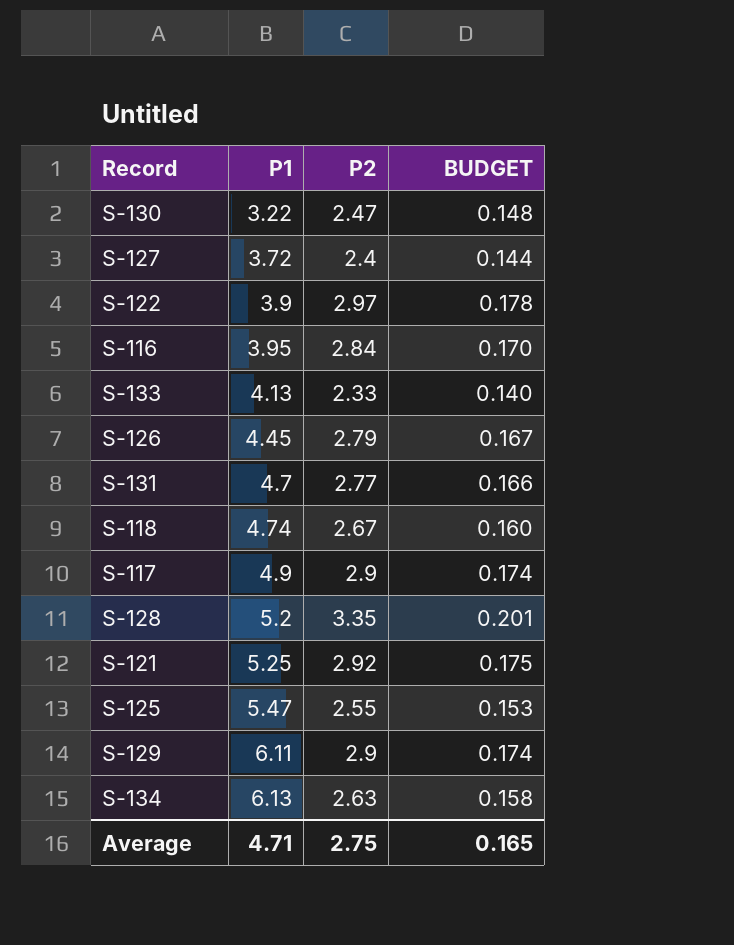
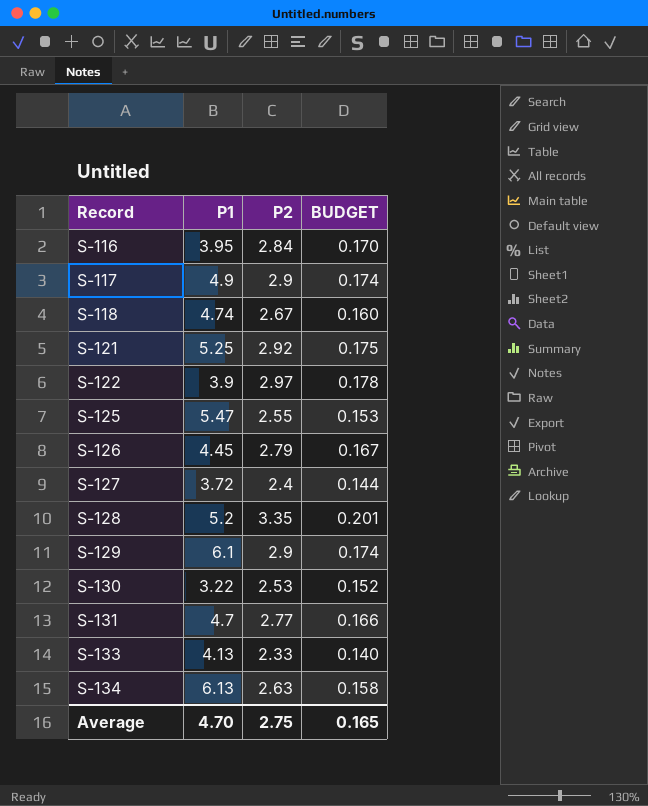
row order: P1 ascending -> Record ascending
S-129 | P1: 6.11 -> 6.1
S-130 | P2: 2.47 -> 2.53
S-130 | BUDGET: 0.148 -> 0.152
Average | P1: 4.71 -> 4.70

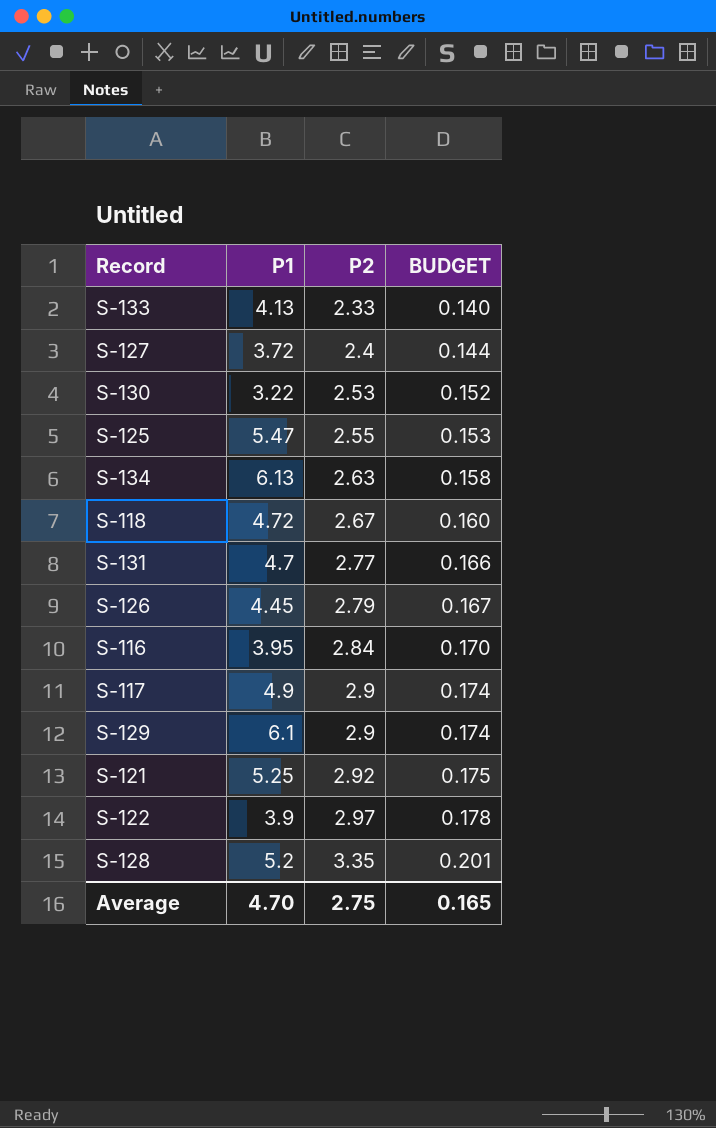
row order: Record ascending -> P2 ascending
S-118 | P1: 4.74 -> 4.72

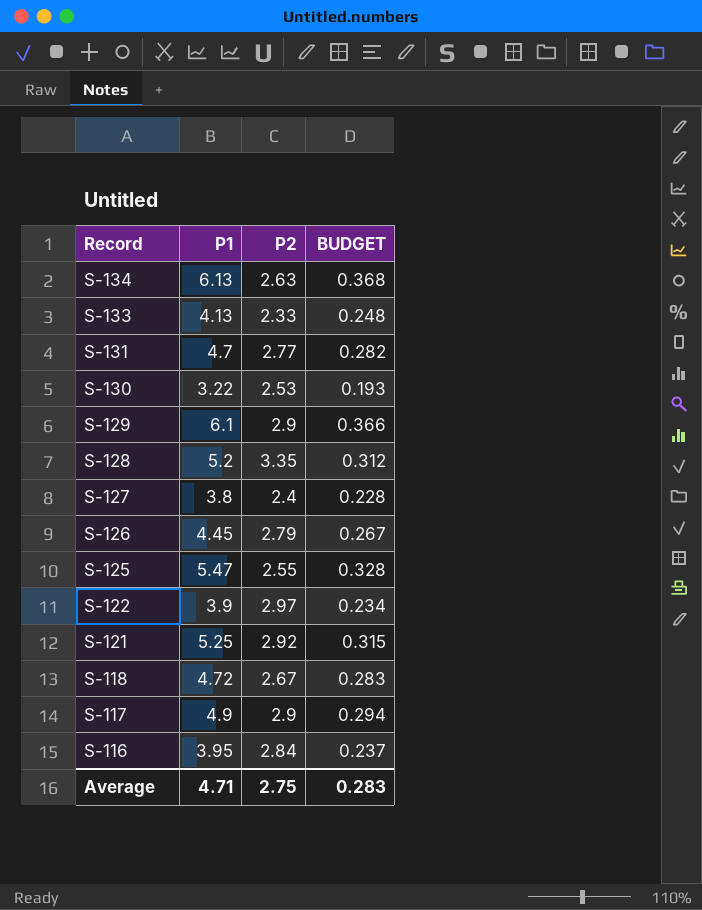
row order: P2 ascending -> Record descending
column BUDGET | formula: [P2] * 0.06 -> [P1] * 0.06
S-127 | P1: 3.72 -> 3.8
Average | P1: 4.70 -> 4.71
Average | BUDGET: 0.165 -> 0.283

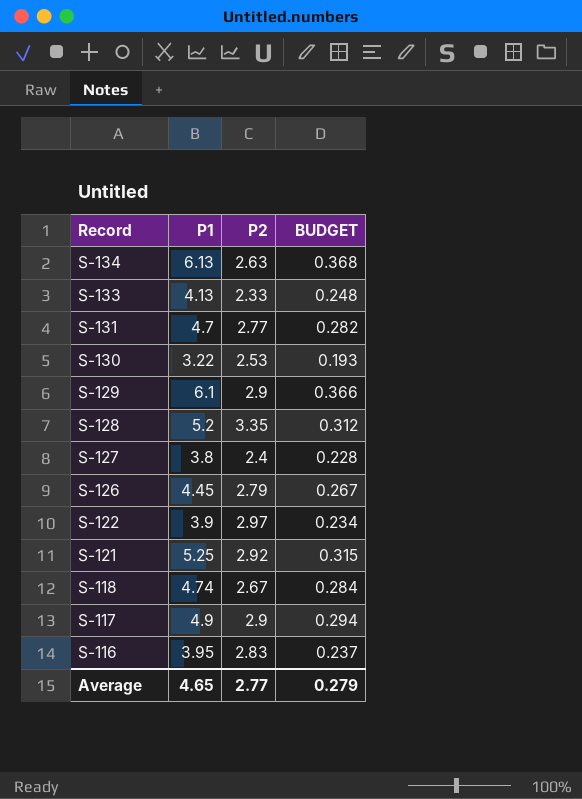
row S-125: 5.47 | 2.55 | 0.328 -> none
S-118 | P1: 4.72 -> 4.74
S-118 | BUDGET: 0.283 -> 0.284
S-116 | P2: 2.84 -> 2.83
Average | P1: 4.71 -> 4.65
Average | P2: 2.75 -> 2.77
Average | BUDGET: 0.283 -> 0.279

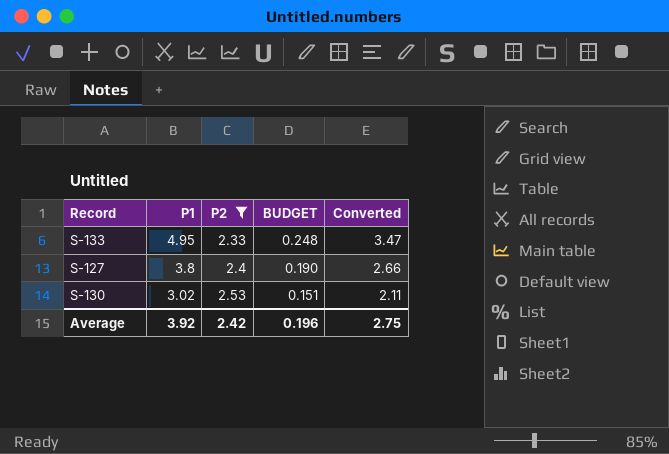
filter: none -> P2 <= 2.53
row order: Record descending -> P1 descending
column BUDGET | formula: [P1] * 0.06 -> [P1] * 0.05
column Converted | formula: none -> [P1] * 0.7
S-133 | P1: 4.13 -> 4.95
S-130 | P1: 3.22 -> 3.02
Average | P1: 4.65 -> 3.92
Average | P2: 2.77 -> 2.42
Average | BUDGET: 0.279 -> 0.196

